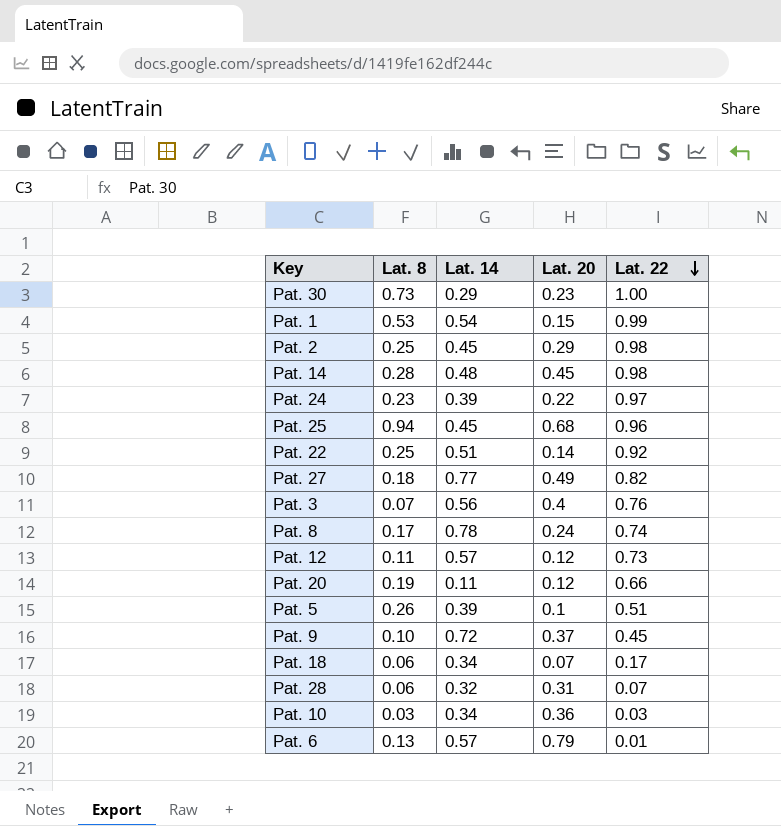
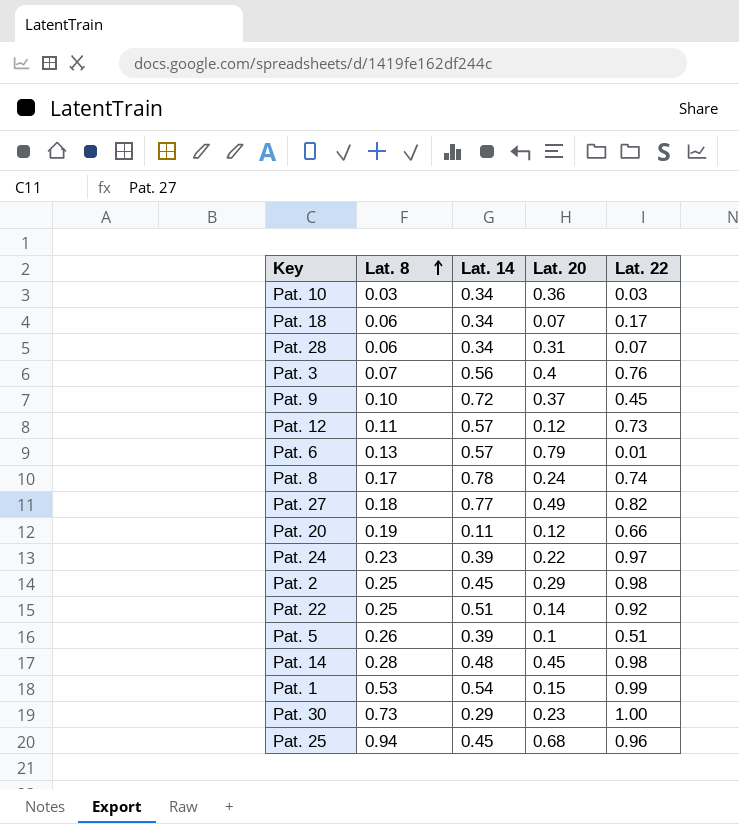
row order: Lat. 22 descending -> Lat. 8 ascending
Pat. 28 | Lat. 14: 0.32 -> 0.34

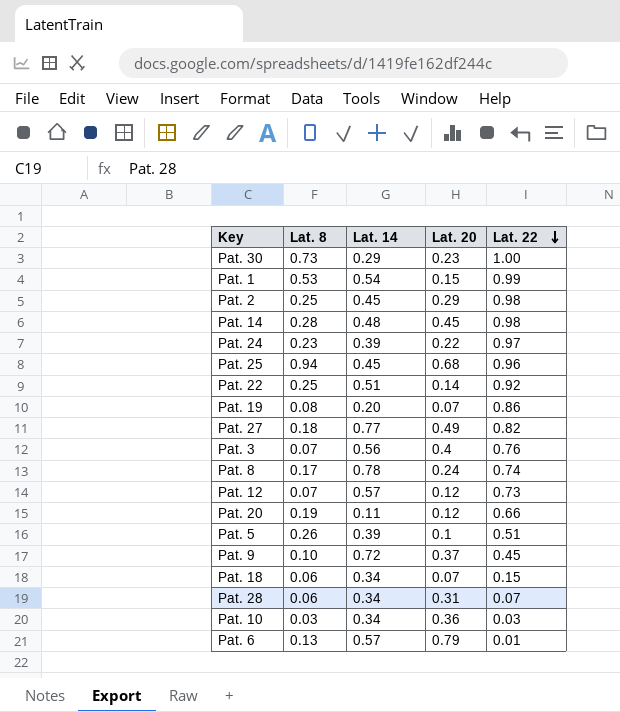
row order: Lat. 8 ascending -> Lat. 22 descending
row Pat. 19: none -> 0.08 | 0.20 | 0.07 | 0.86
Pat. 12 | Lat. 8: 0.11 -> 0.07
Pat. 18 | Lat. 22: 0.17 -> 0.15

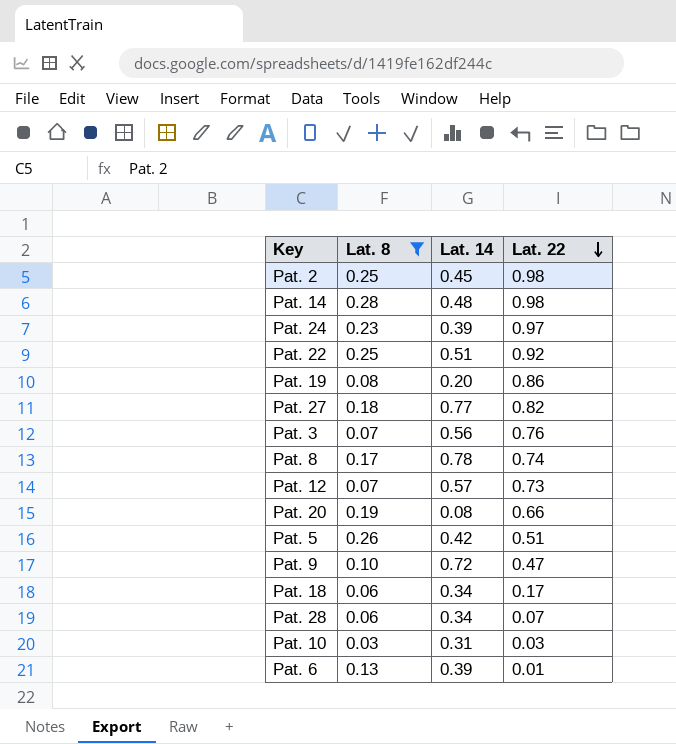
filter: none -> Lat. 8 <= 0.28
column Lat. 20 | position: 4 -> none
Pat. 20 | Lat. 14: 0.11 -> 0.08
Pat. 5 | Lat. 14: 0.39 -> 0.42
Pat. 9 | Lat. 22: 0.45 -> 0.47
Pat. 18 | Lat. 22: 0.15 -> 0.17
Pat. 10 | Lat. 14: 0.34 -> 0.31
Pat. 6 | Lat. 14: 0.57 -> 0.39

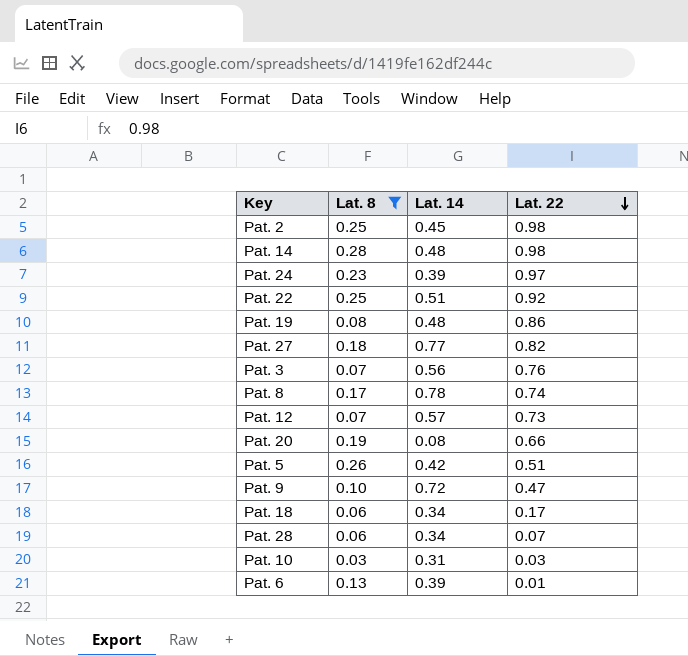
Pat. 19 | Lat. 14: 0.20 -> 0.48

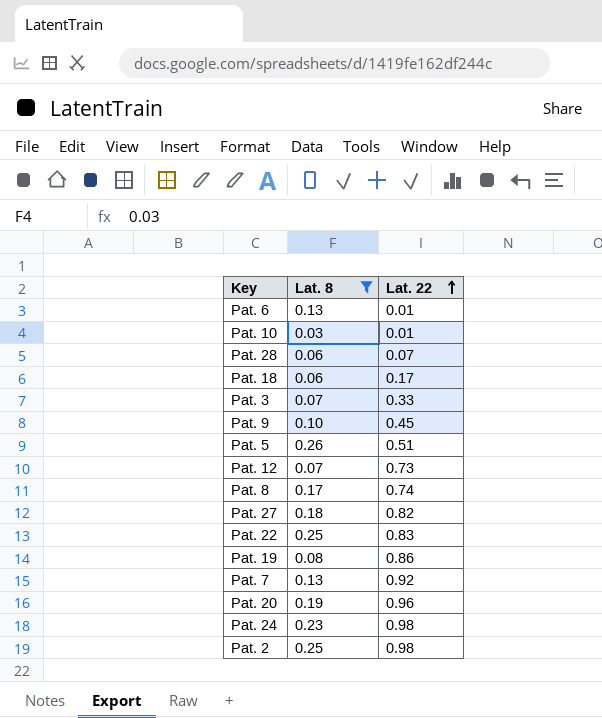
row order: Lat. 22 descending -> Lat. 22 ascending
column Lat. 14 | position: 3 -> none
row Pat. 14: 0.28 | 0.48 | 0.98 -> none
Pat. 10 | Lat. 22: 0.03 -> 0.01
Pat. 3 | Lat. 22: 0.76 -> 0.33
Pat. 9 | Lat. 22: 0.47 -> 0.45
Pat. 22 | Lat. 22: 0.92 -> 0.83
row Pat. 7: none -> 0.13 | 0.92
Pat. 20 | Lat. 22: 0.66 -> 0.96
Pat. 24 | Lat. 22: 0.97 -> 0.98

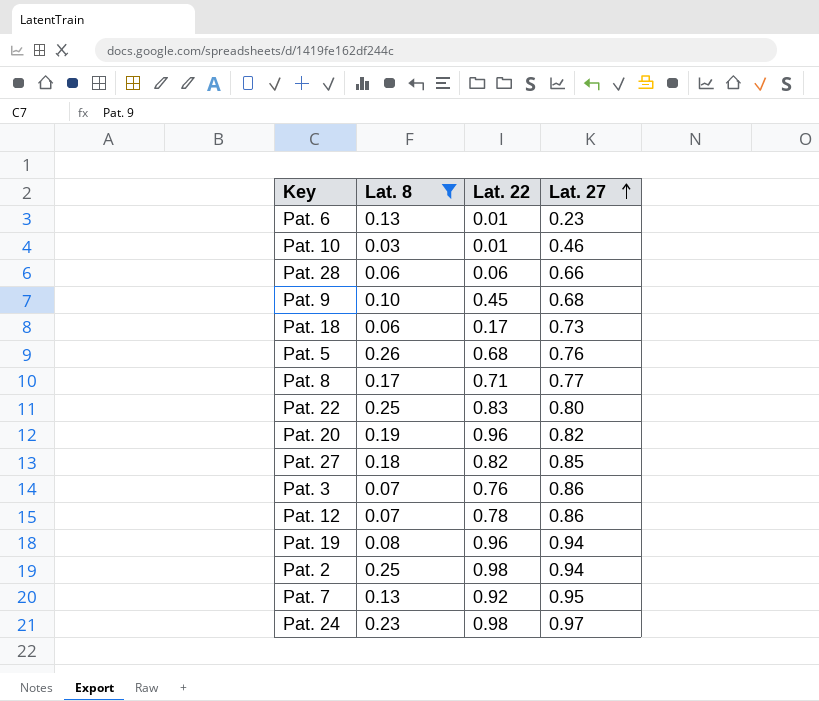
row order: Lat. 22 ascending -> Lat. 27 ascending
column Lat. 27 | position: none -> 4
Pat. 28 | Lat. 22: 0.07 -> 0.06
Pat. 5 | Lat. 22: 0.51 -> 0.68
Pat. 8 | Lat. 22: 0.74 -> 0.71
Pat. 3 | Lat. 22: 0.33 -> 0.76
Pat. 12 | Lat. 22: 0.73 -> 0.78
Pat. 19 | Lat. 22: 0.86 -> 0.96

